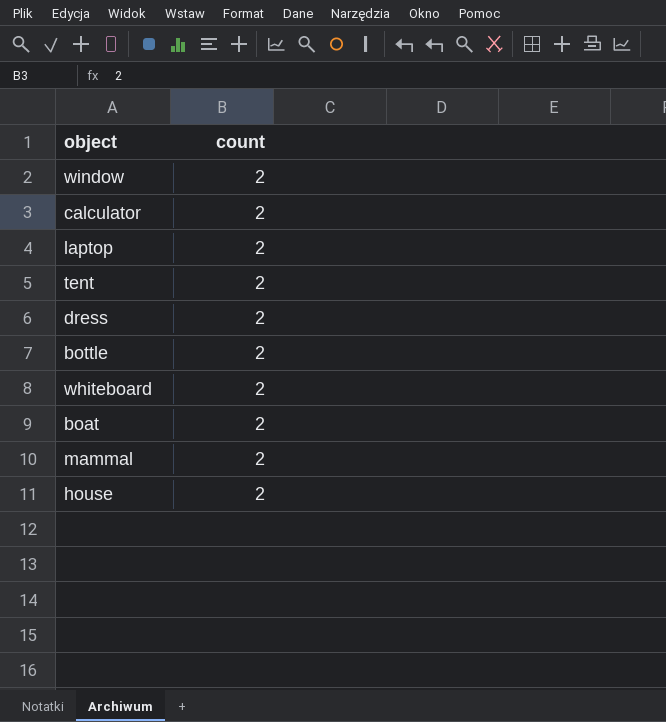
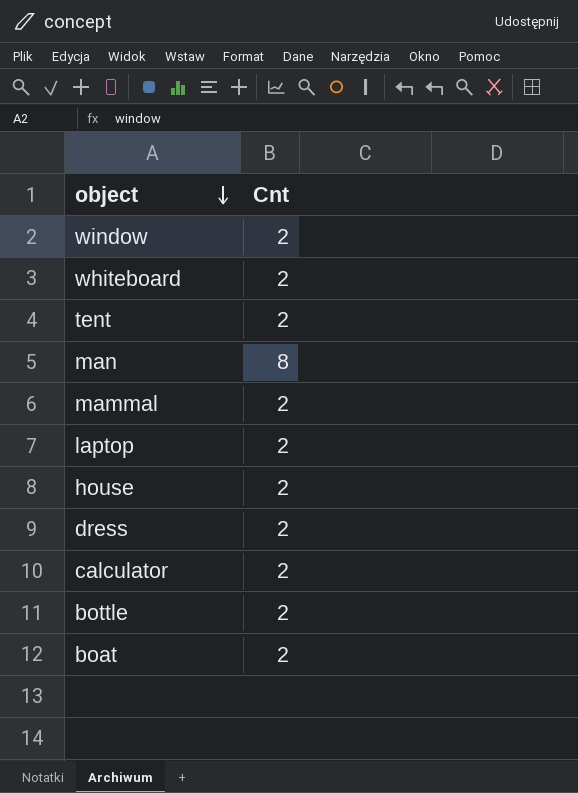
row order: none -> object descending
column name: count -> Cnt
row man: none -> 8

